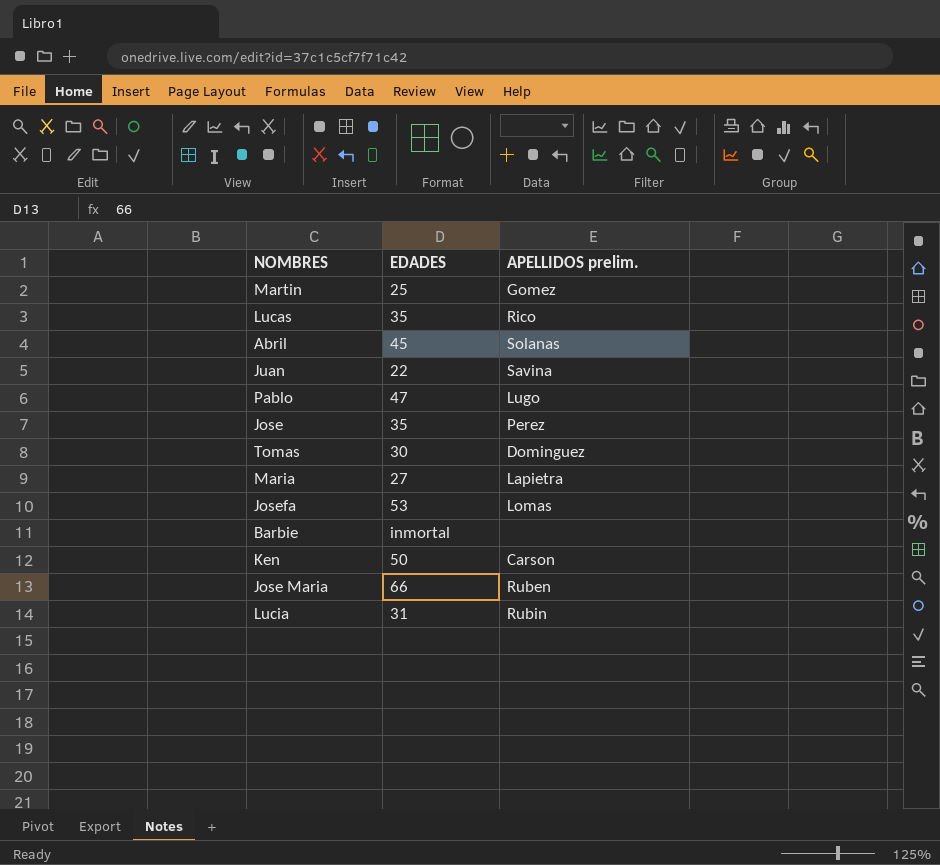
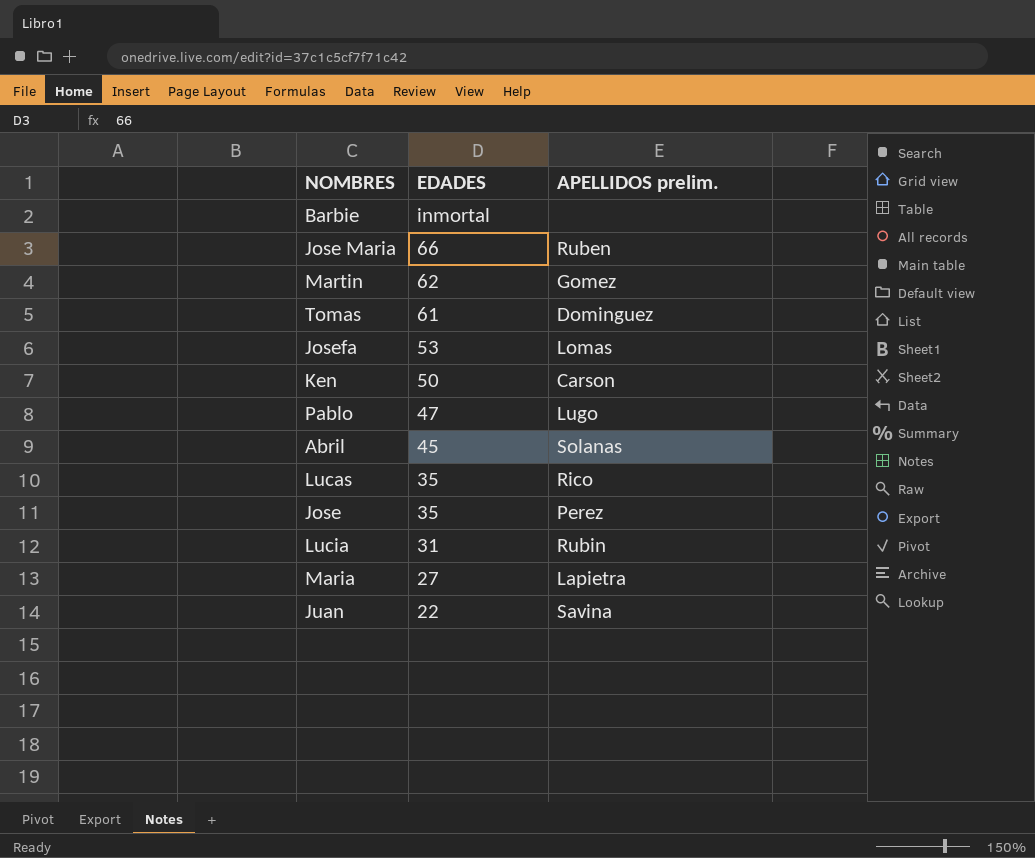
row order: none -> EDADES descending
Martin | EDADES: 25 -> 62
Tomas | EDADES: 30 -> 61

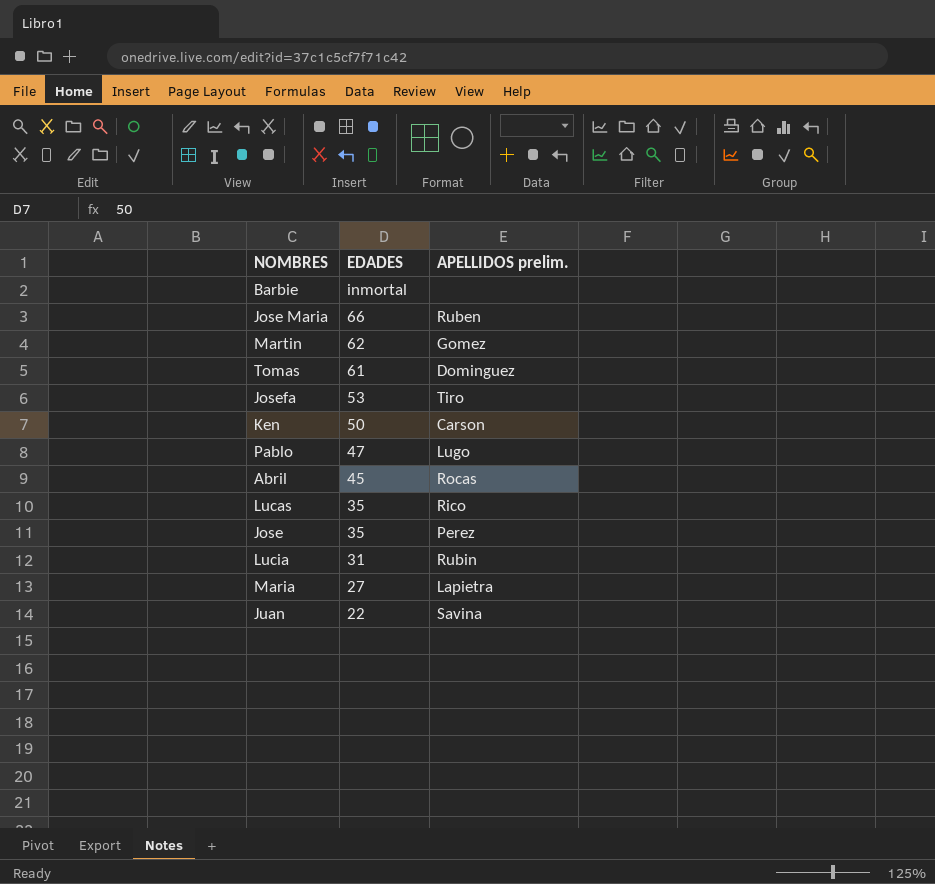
Josefa | APELLIDOS prelim.: Lomas -> Tiro
Abril | APELLIDOS prelim.: Solanas -> Rocas

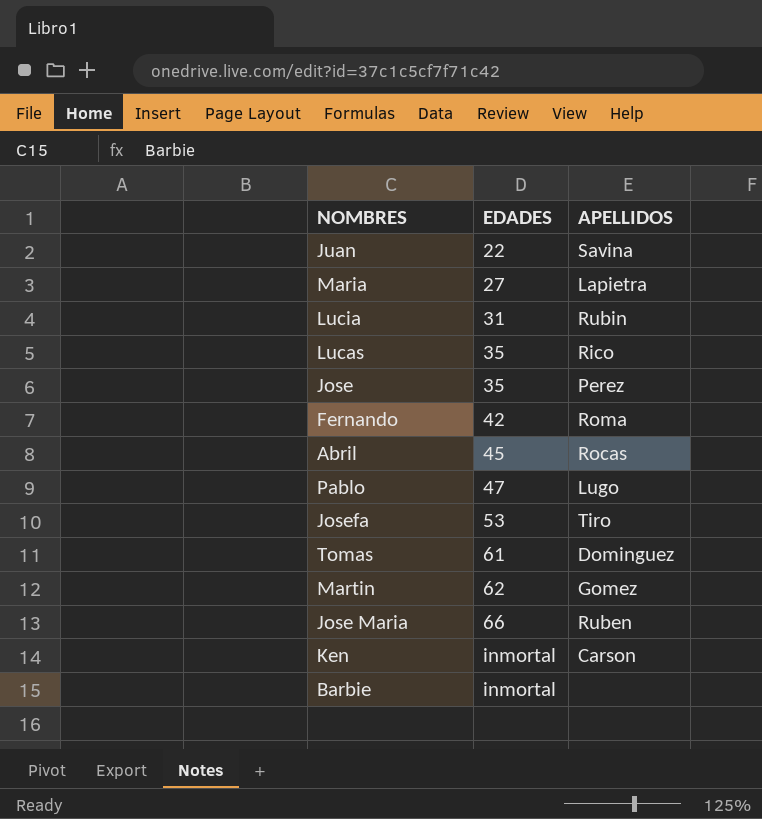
row order: EDADES descending -> EDADES ascending
column name: APELLIDOS prelim. -> APELLIDOS
row Fernando: none -> 42 | Roma
Ken | EDADES: 50 -> inmortal

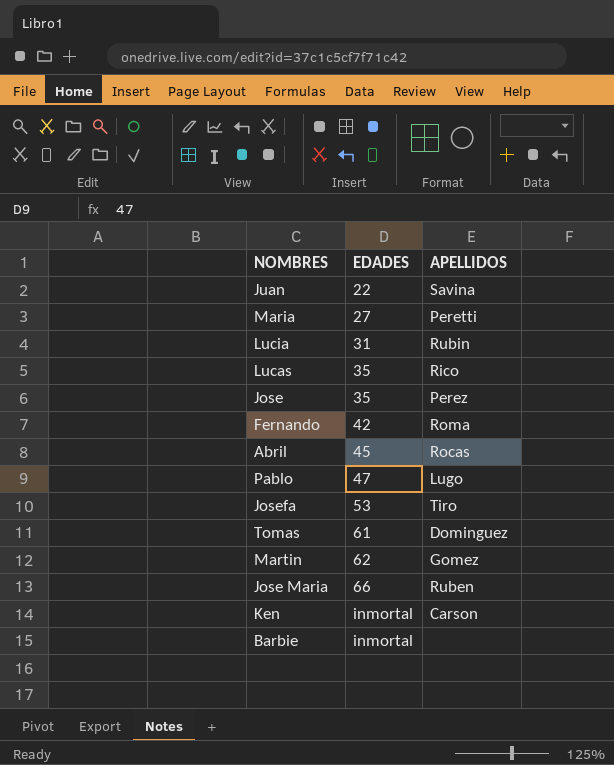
Maria | APELLIDOS: Lapietra -> Peretti

